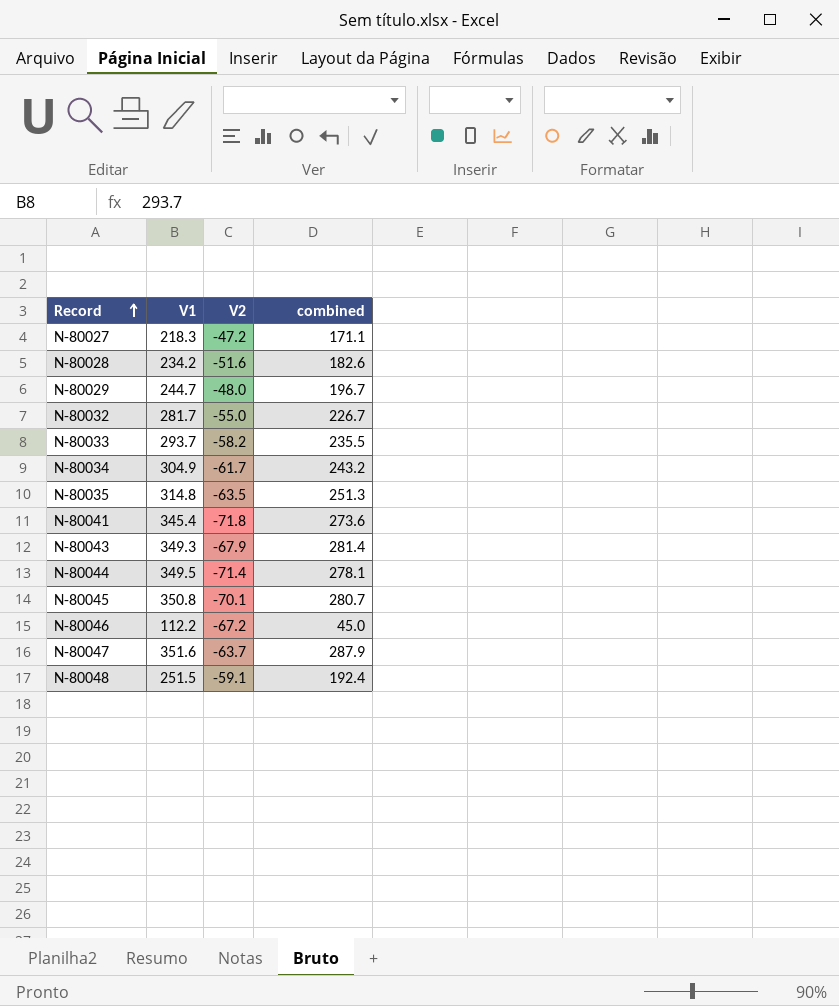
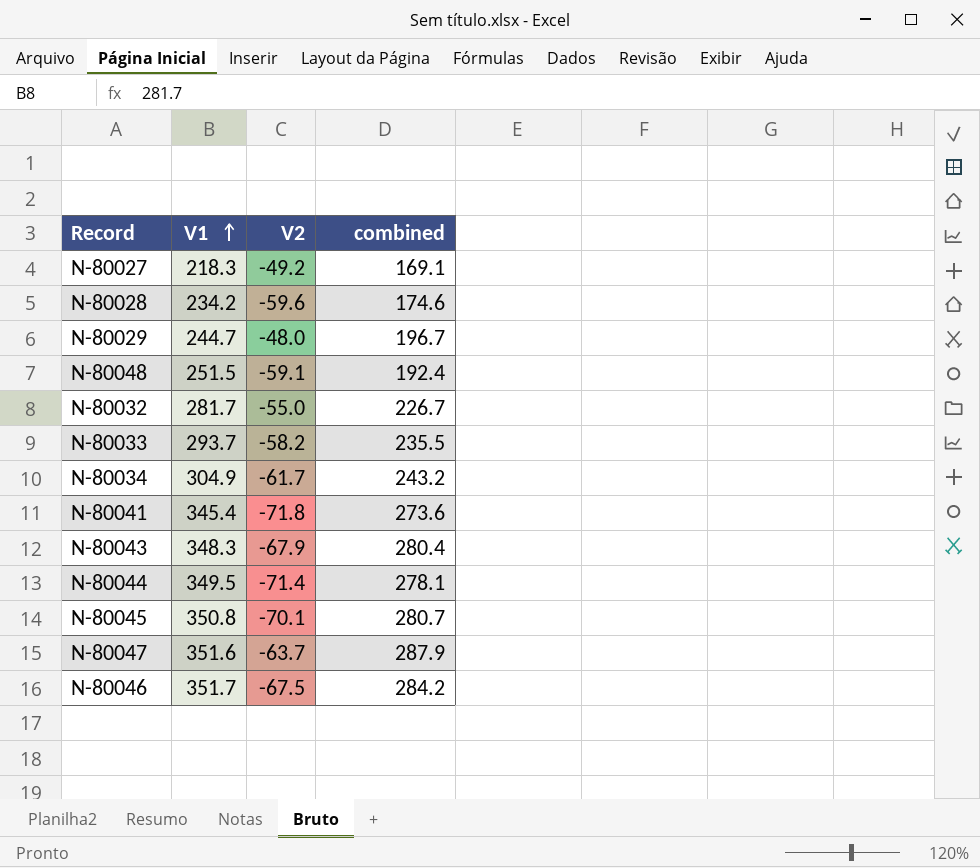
row order: Record ascending -> V1 ascending
row N-80035: 314.8 | -63.5 | 251.3 -> none
N-80027 | V2: -47.2 -> -49.2
N-80027 | combined: 171.1 -> 169.1
N-80028 | V2: -51.6 -> -59.6
N-80028 | combined: 182.6 -> 174.6
N-80043 | V1: 349.3 -> 348.3
N-80043 | combined: 281.4 -> 280.4
N-80046 | V1: 112.2 -> 351.7
N-80046 | V2: -67.2 -> -67.5
N-80046 | combined: 45.0 -> 284.2

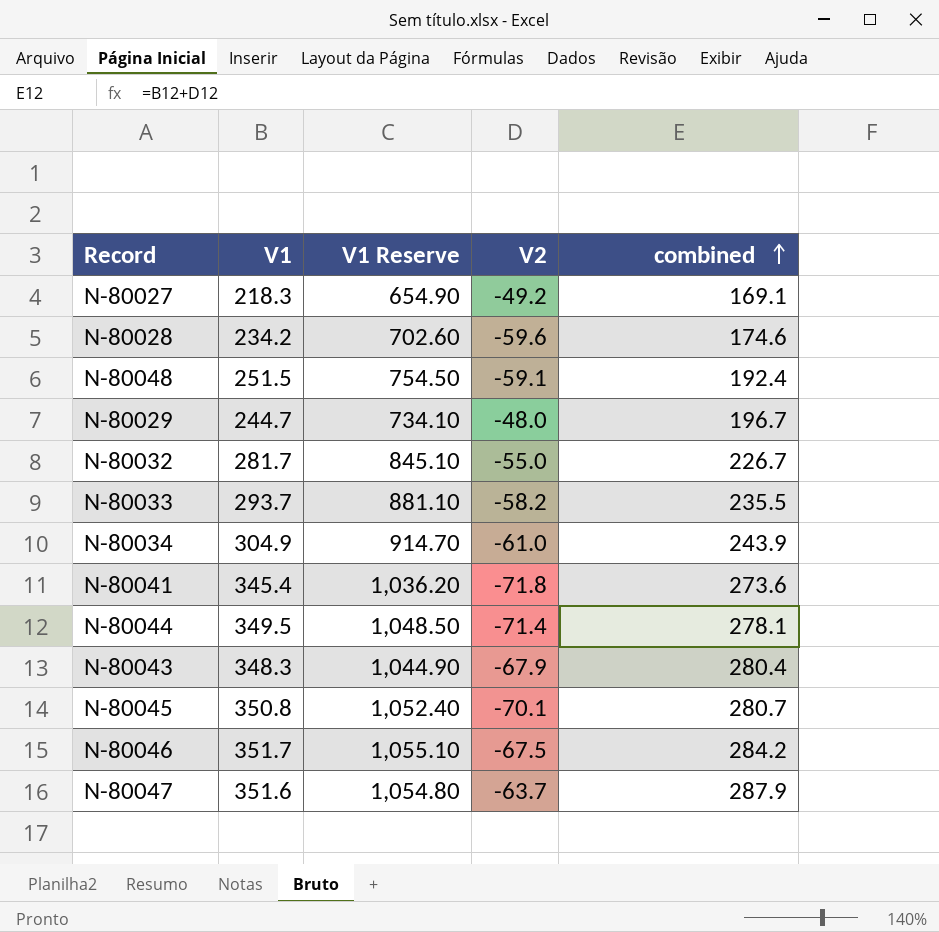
row order: V1 ascending -> combined ascending
column V1 Reserve | formula: none -> [V1] * 3
N-80034 | V2: -61.7 -> -61.0
N-80034 | combined: 243.2 -> 243.9

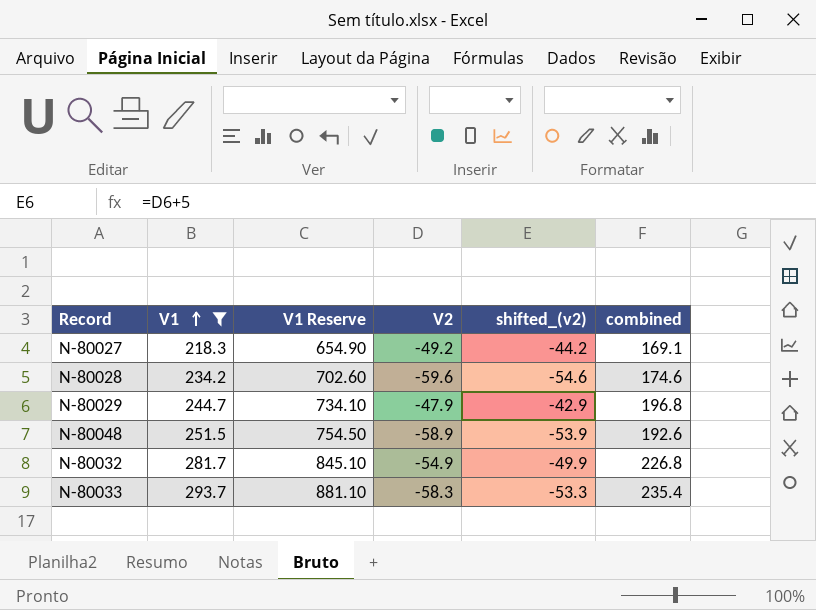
filter: none -> V1 <= 293.7
row order: combined ascending -> V1 ascending
column shifted_(v2) | formula: none -> [V2] + 5
N-80029 | V2: -48.0 -> -47.9
N-80029 | combined: 196.7 -> 196.8
N-80048 | V2: -59.1 -> -58.9
N-80048 | combined: 192.4 -> 192.6
N-80032 | V2: -55.0 -> -54.9
N-80032 | combined: 226.7 -> 226.8
N-80033 | V2: -58.2 -> -58.3
N-80033 | combined: 235.5 -> 235.4

